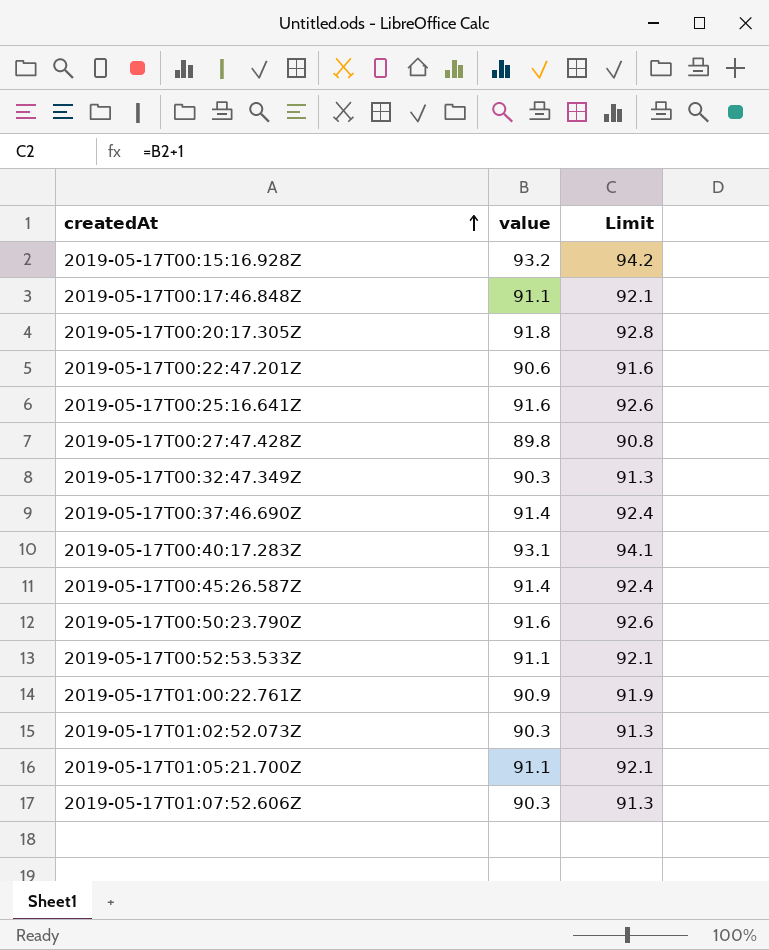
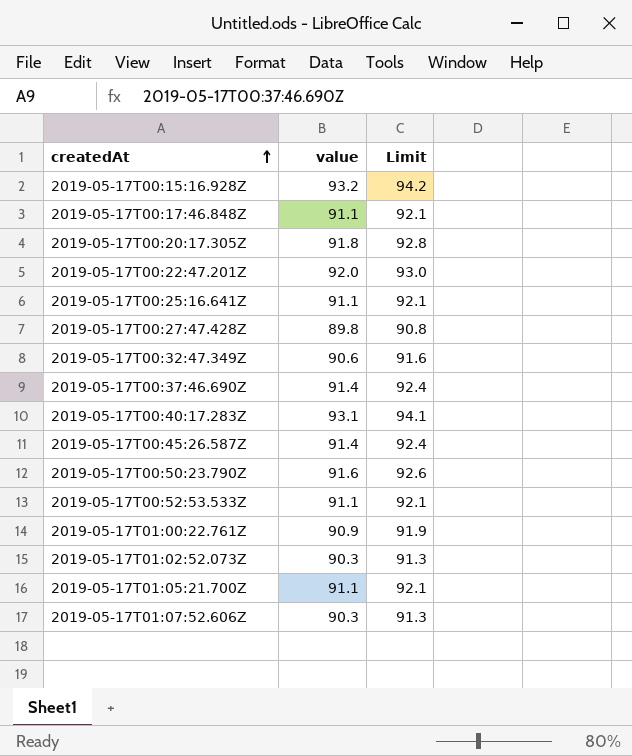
2019-05-17T00:22:47.201Z | value: 90.6 -> 92.0
2019-05-17T00:22:47.201Z | Limit: 91.6 -> 93.0
2019-05-17T00:25:16.641Z | value: 91.6 -> 91.1
2019-05-17T00:25:16.641Z | Limit: 92.6 -> 92.1
2019-05-17T00:32:47.349Z | value: 90.3 -> 90.6
2019-05-17T00:32:47.349Z | Limit: 91.3 -> 91.6

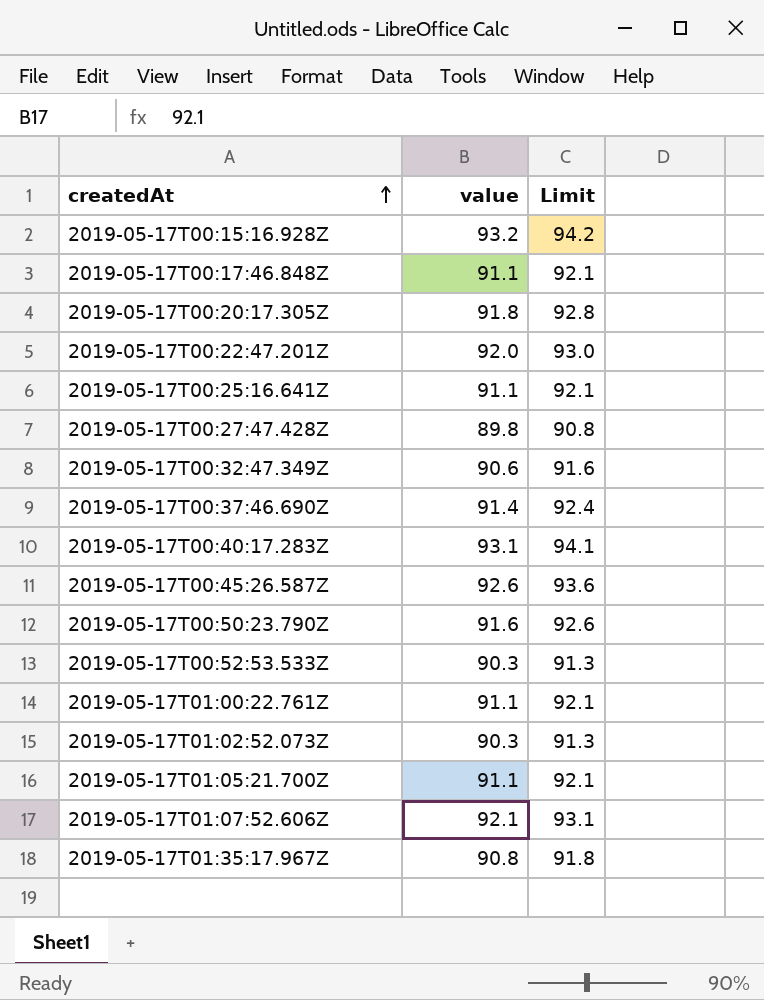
2019-05-17T00:45:26.587Z | value: 91.4 -> 92.6
2019-05-17T00:45:26.587Z | Limit: 92.4 -> 93.6
2019-05-17T00:52:53.533Z | value: 91.1 -> 90.3
2019-05-17T00:52:53.533Z | Limit: 92.1 -> 91.3
2019-05-17T01:00:22.761Z | value: 90.9 -> 91.1
2019-05-17T01:00:22.761Z | Limit: 91.9 -> 92.1
2019-05-17T01:07:52.606Z | value: 90.3 -> 92.1
2019-05-17T01:07:52.606Z | Limit: 91.3 -> 93.1
row 2019-05-17T01:35:17.967Z: none -> 90.8 | 91.8

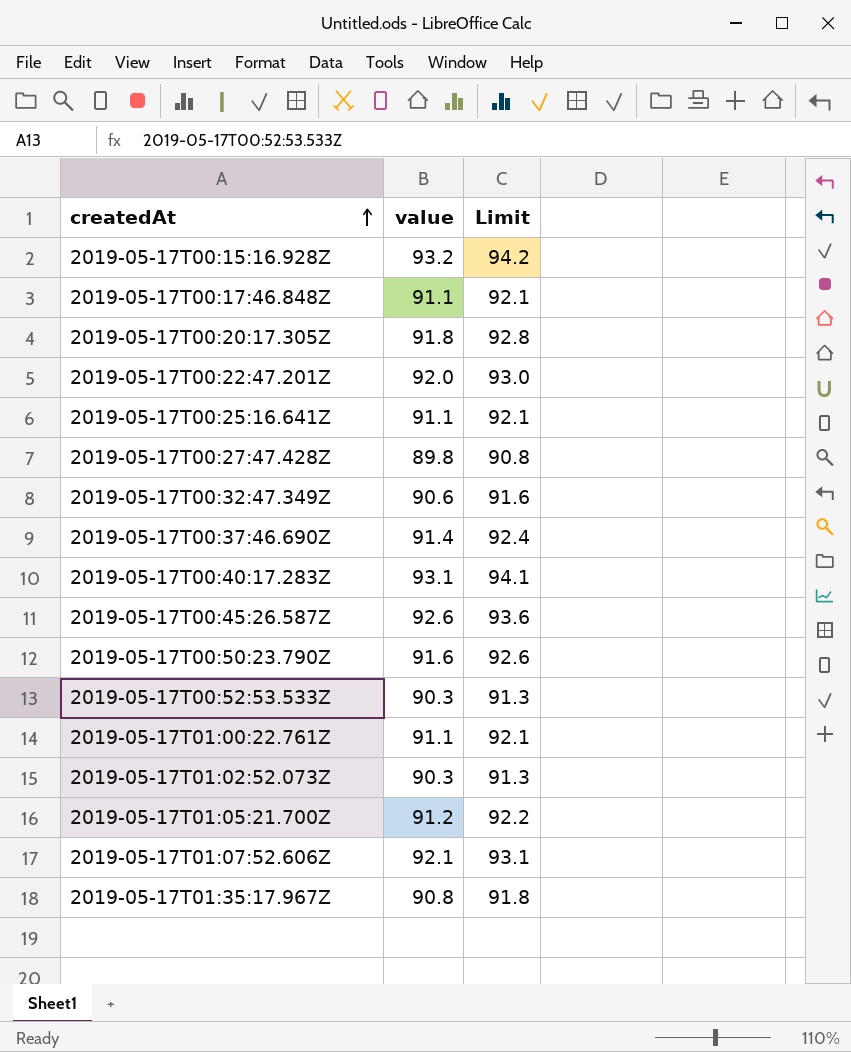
2019-05-17T01:05:21.700Z | value: 91.1 -> 91.2
2019-05-17T01:05:21.700Z | Limit: 92.1 -> 92.2

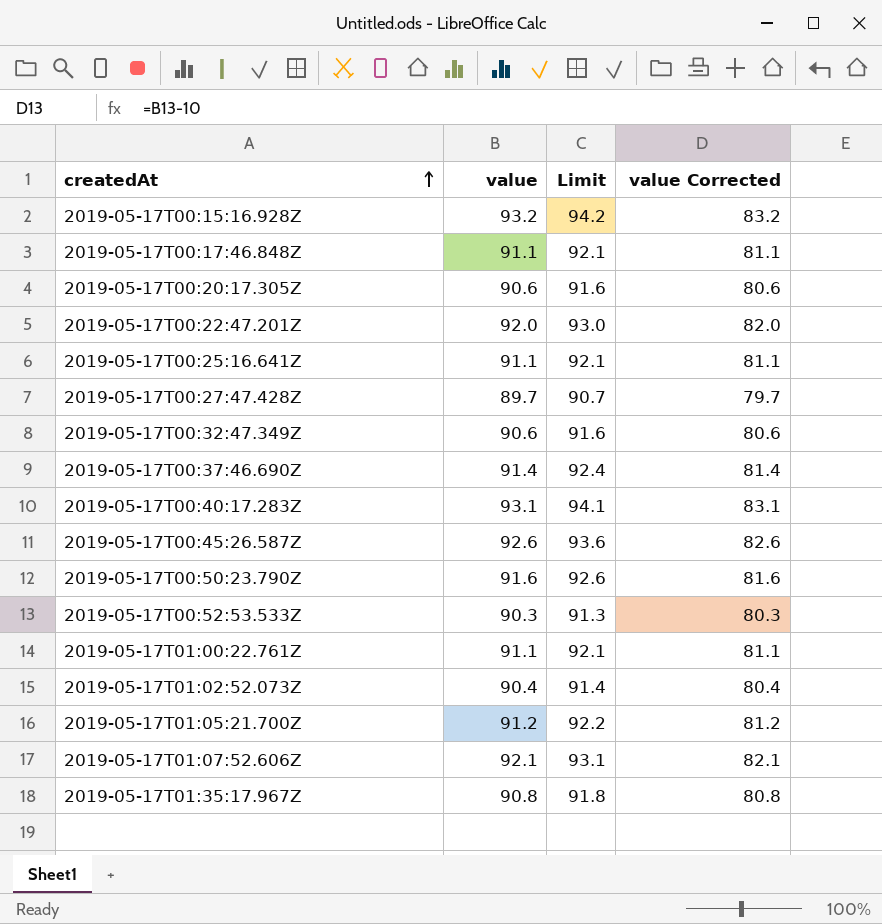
column value Corrected | formula: none -> [value] - 10
2019-05-17T00:20:17.305Z | value: 91.8 -> 90.6
2019-05-17T00:20:17.305Z | Limit: 92.8 -> 91.6
2019-05-17T00:27:47.428Z | value: 89.8 -> 89.7
2019-05-17T00:27:47.428Z | Limit: 90.8 -> 90.7
2019-05-17T01:02:52.073Z | value: 90.3 -> 90.4
2019-05-17T01:02:52.073Z | Limit: 91.3 -> 91.4

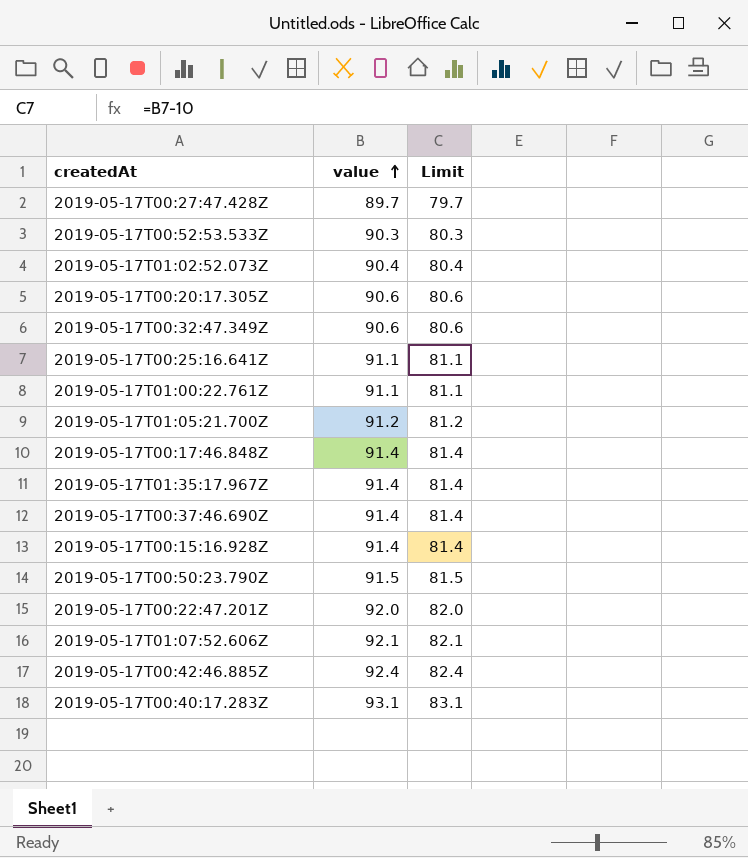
row order: createdAt ascending -> value ascending
column value Corrected | formula: [value] - 10 -> none
column Limit | formula: [value] + 1 -> [value] - 10
row 2019-05-17T00:45:26.587Z: 92.6 | 93.6 | 82.6 -> none
2019-05-17T00:17:46.848Z | value: 91.1 -> 91.4
2019-05-17T01:35:17.967Z | value: 90.8 -> 91.4
2019-05-17T00:15:16.928Z | value: 93.2 -> 91.4
2019-05-17T00:50:23.790Z | value: 91.6 -> 91.5
row 2019-05-17T00:42:46.885Z: none -> 92.4 | 82.4

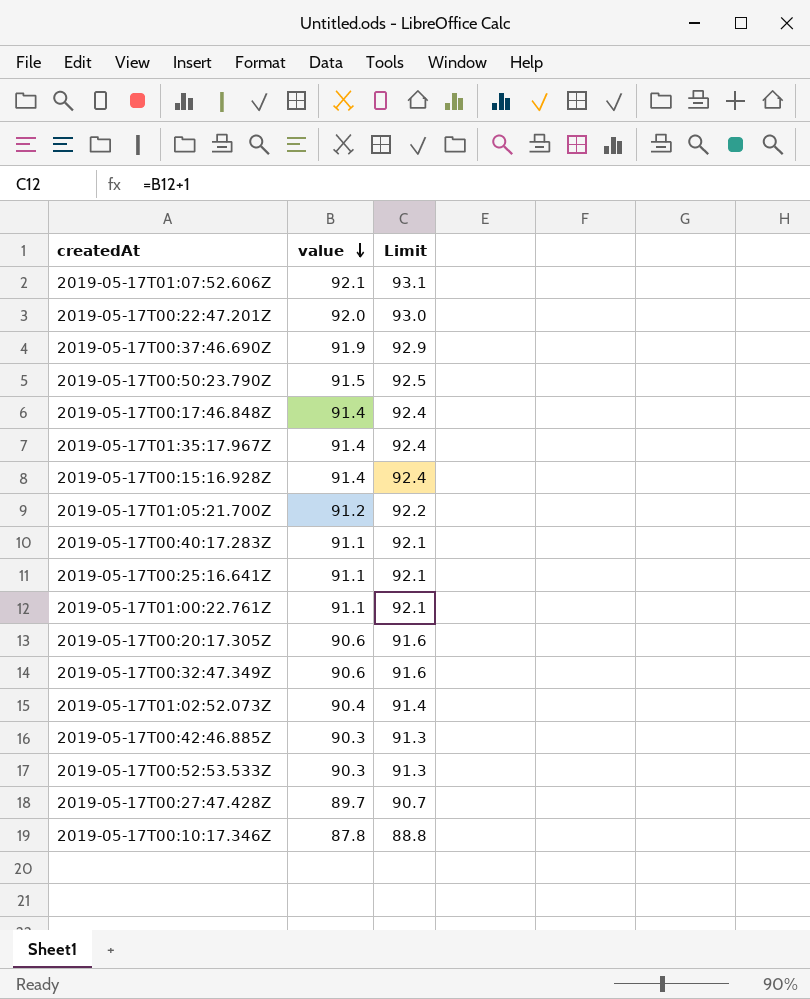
row order: value ascending -> value descending
column Limit | formula: [value] - 10 -> [value] + 1
2019-05-17T00:37:46.690Z | value: 91.4 -> 91.9
2019-05-17T00:40:17.283Z | value: 93.1 -> 91.1
2019-05-17T00:42:46.885Z | value: 92.4 -> 90.3
row 2019-05-17T00:10:17.346Z: none -> 87.8 | 88.8

